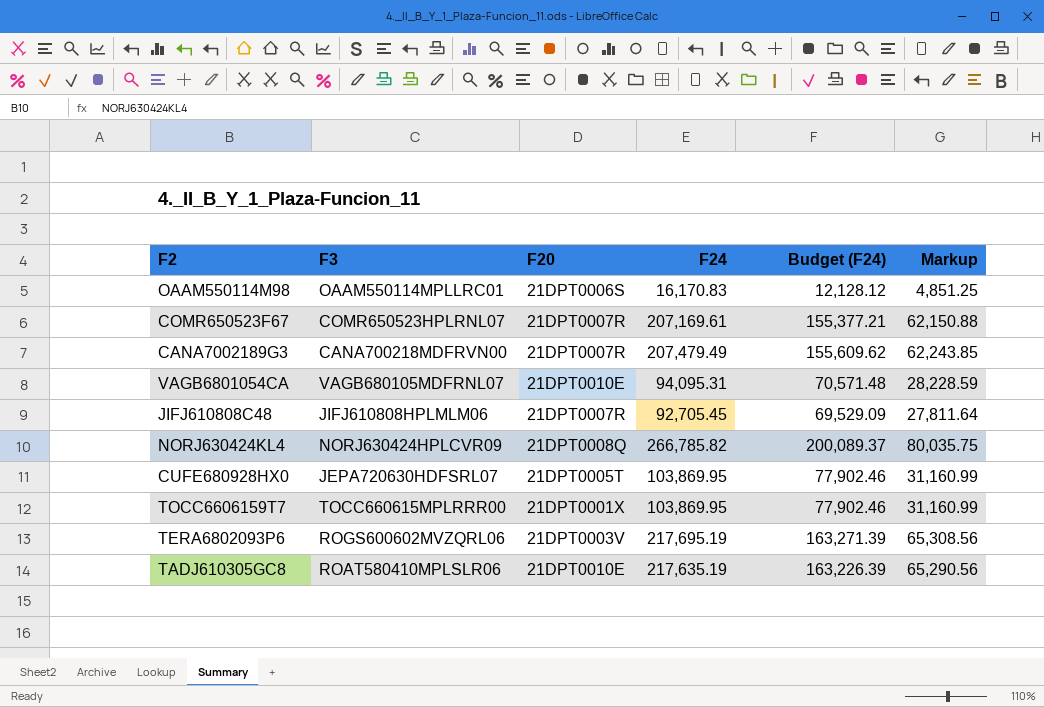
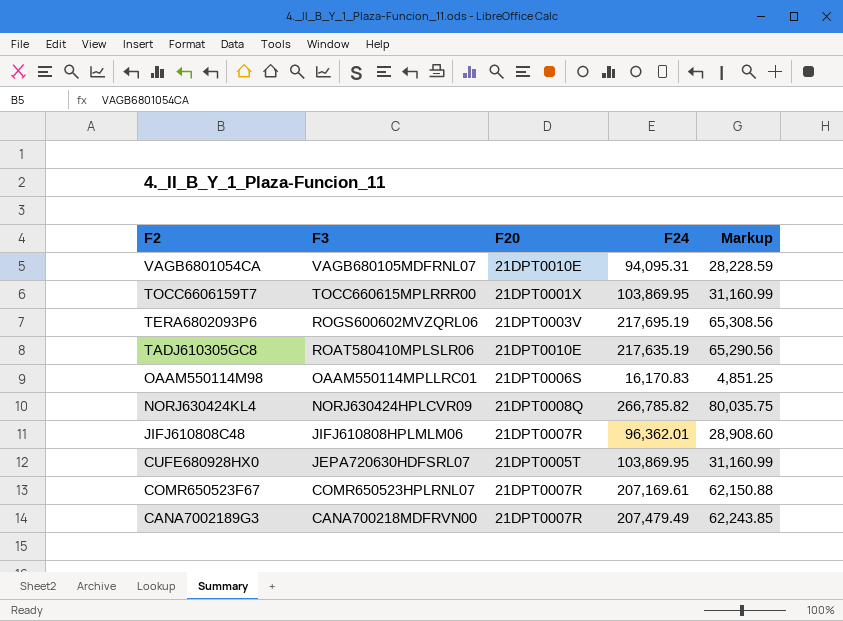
row order: none -> F2 descending
column Budget (F24) | formula: [F24] * 0.75 -> none
JIFJ610808C48 | F24: 92,705.45 -> 96,362.01
JIFJ610808C48 | Markup: 27,811.64 -> 28,908.60

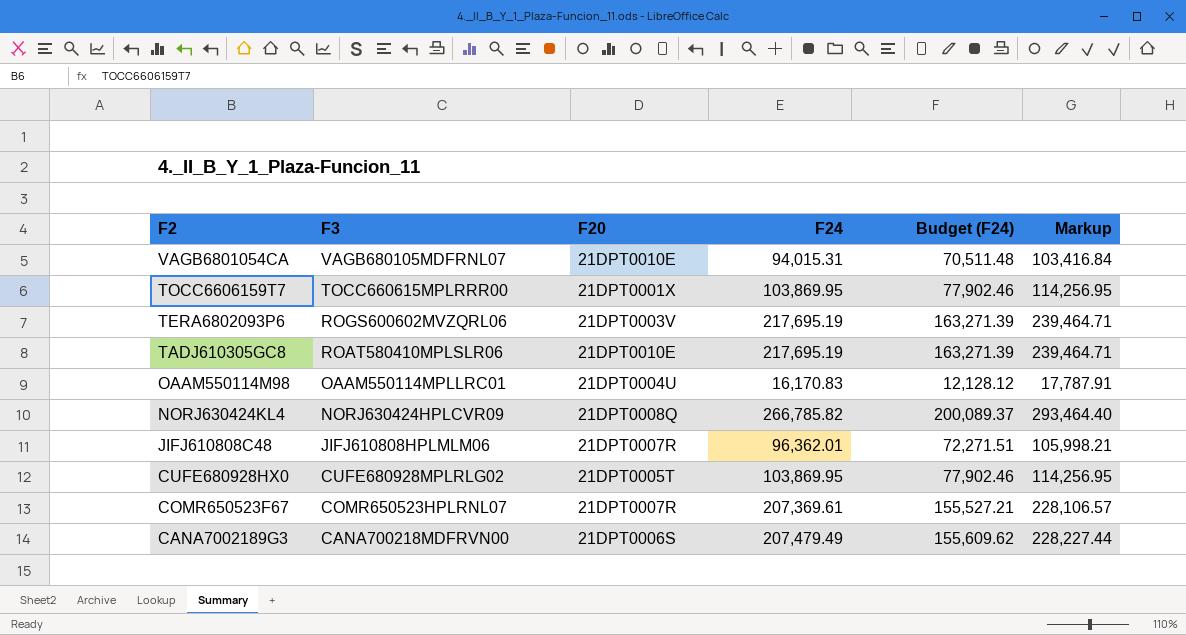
column Budget (F24) | formula: none -> [F24] * 0.75
column Markup | formula: [F24] * 0.3 -> [F24] * 1.1
VAGB6801054CA | F24: 94,095.31 -> 94,015.31
TADJ610305GC8 | F24: 217,635.19 -> 217,695.19
OAAM550114M98 | F20: 21DPT0006S -> 21DPT0004U
CUFE680928HX0 | F3: JEPA720630HDFSRL07 -> CUFE680928MPLRLG02
COMR650523F67 | F24: 207,169.61 -> 207,369.61
CANA7002189G3 | F20: 21DPT0007R -> 21DPT0006S

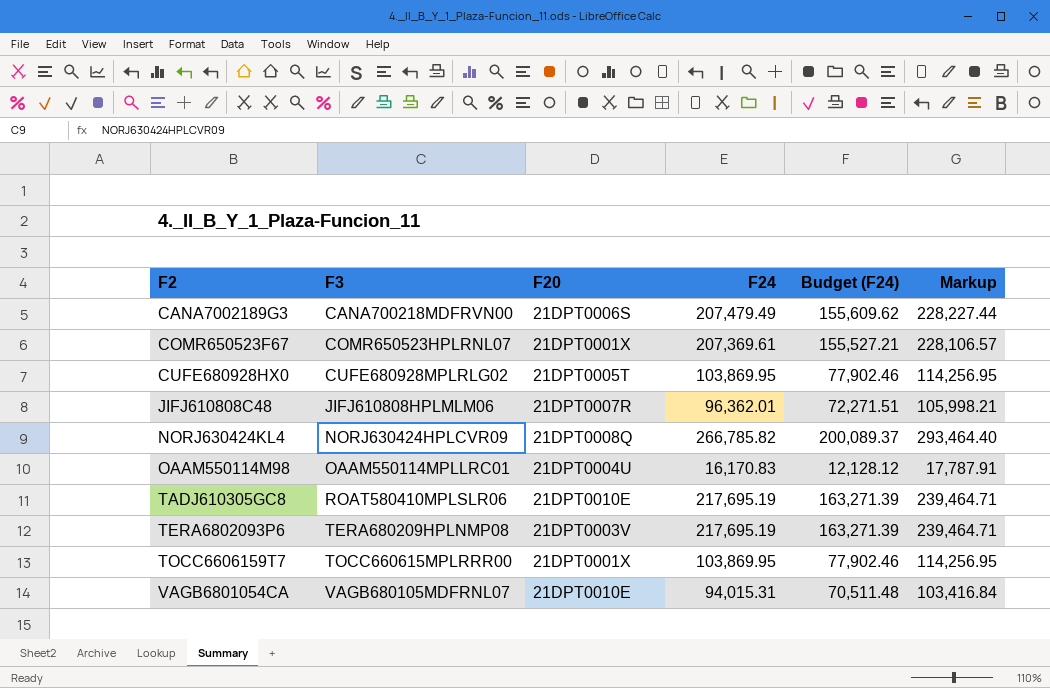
row order: F2 descending -> F2 ascending
COMR650523F67 | F20: 21DPT0007R -> 21DPT0001X
TERA6802093P6 | F3: ROGS600602MVZQRL06 -> TERA680209HPLNMP08

